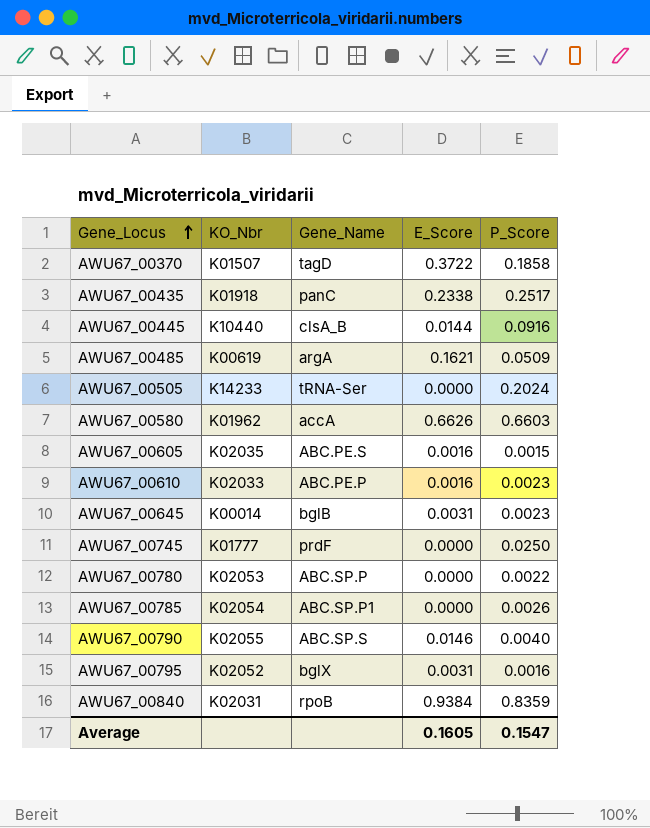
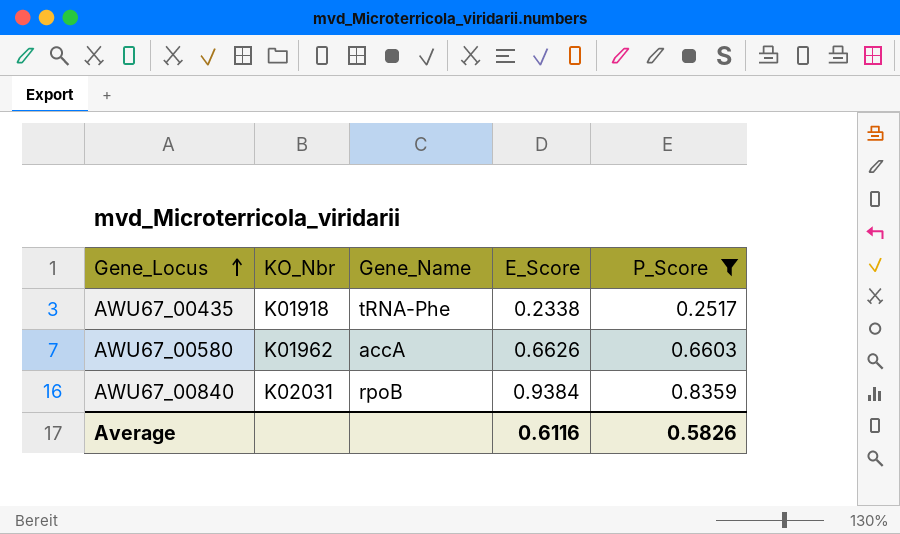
filter: none -> P_Score >= 0.2517
AWU67_00435 | Gene_Name: panC -> tRNA-Phe
Average | E_Score: 0.1605 -> 0.6116
Average | P_Score: 0.1547 -> 0.5826

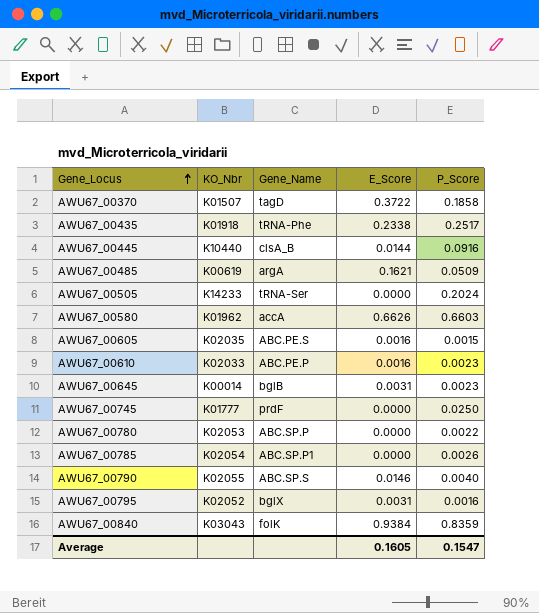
filter: P_Score >= 0.2517 -> none
AWU67_00840 | KO_Nbr: K02031 -> K03043
AWU67_00840 | Gene_Name: rpoB -> folK
Average | E_Score: 0.6116 -> 0.1605
Average | P_Score: 0.5826 -> 0.1547

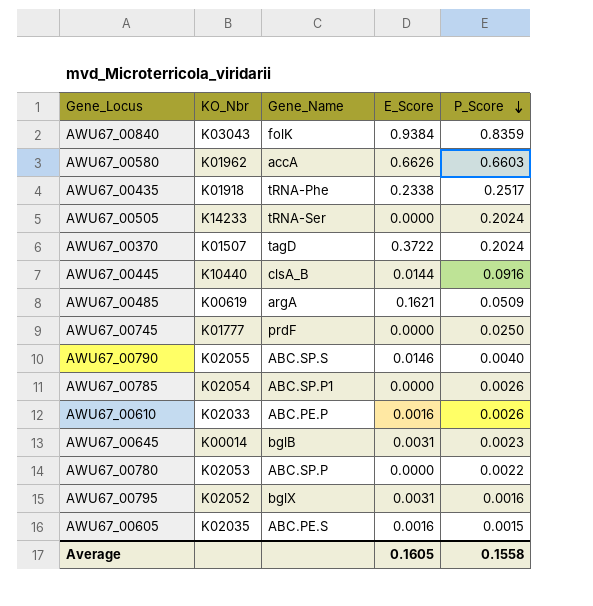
row order: Gene_Locus ascending -> P_Score descending
AWU67_00370 | P_Score: 0.1858 -> 0.2024
AWU67_00610 | P_Score: 0.0023 -> 0.0026
Average | P_Score: 0.1547 -> 0.1558

